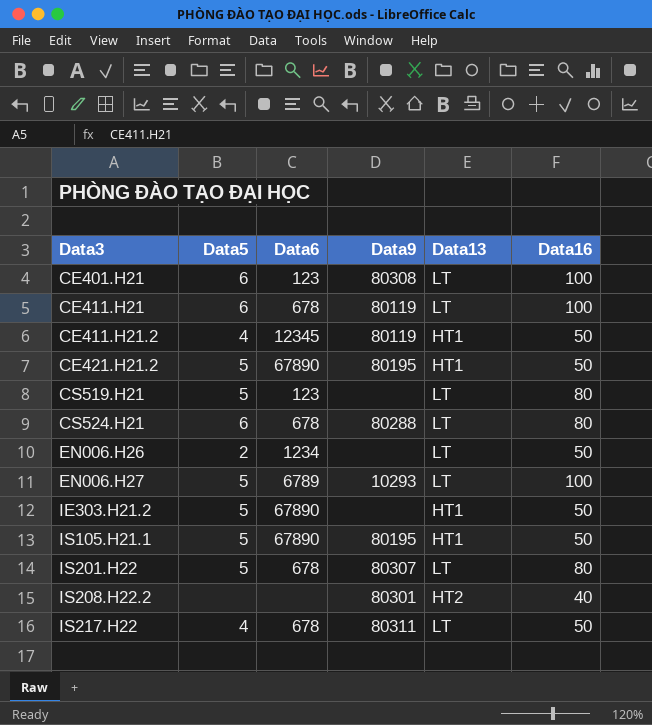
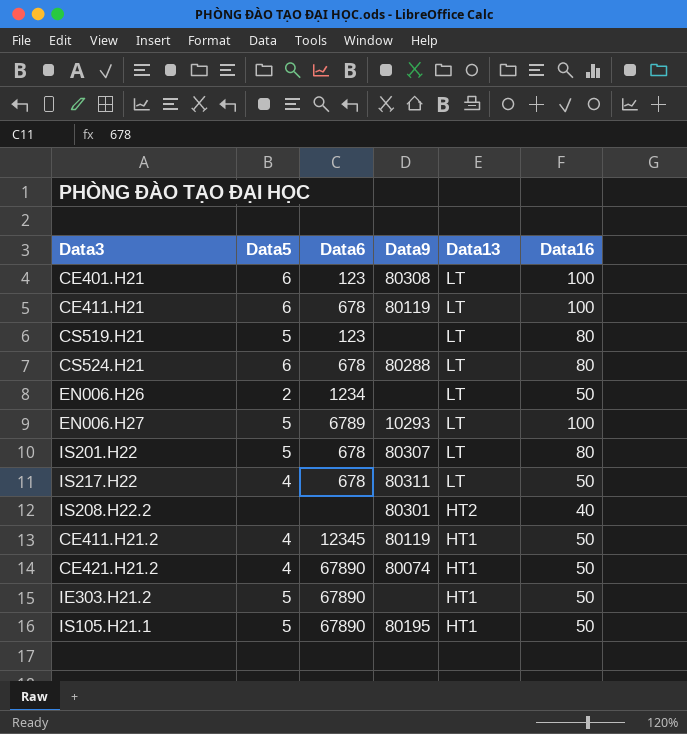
row order: Data3 ascending -> Data13 descending
CE421.H21.2 | Data5: 5 -> 4
CE421.H21.2 | Data9: 80195 -> 80074

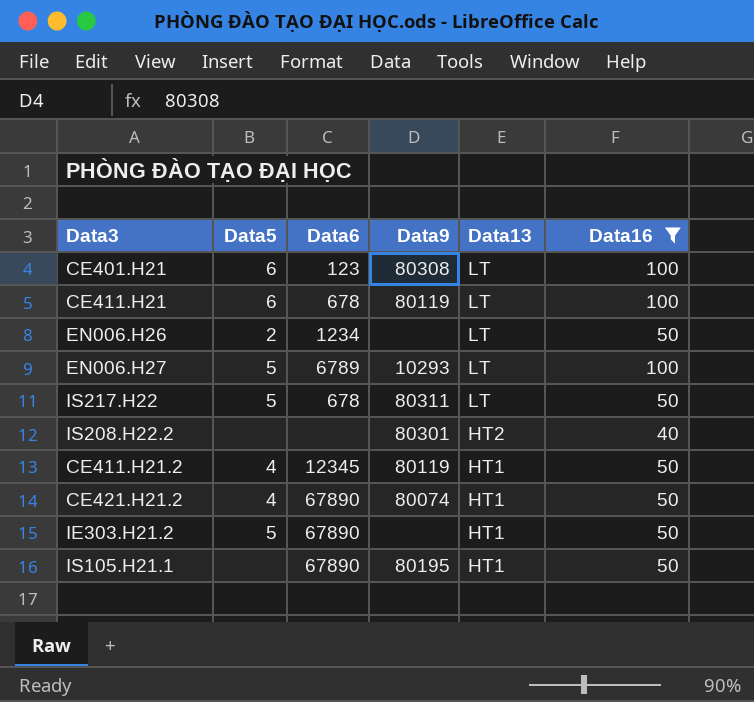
filter: none -> Data16 != 80
IS217.H22 | Data5: 4 -> 5
IS105.H21.1 | Data5: 5 -> none

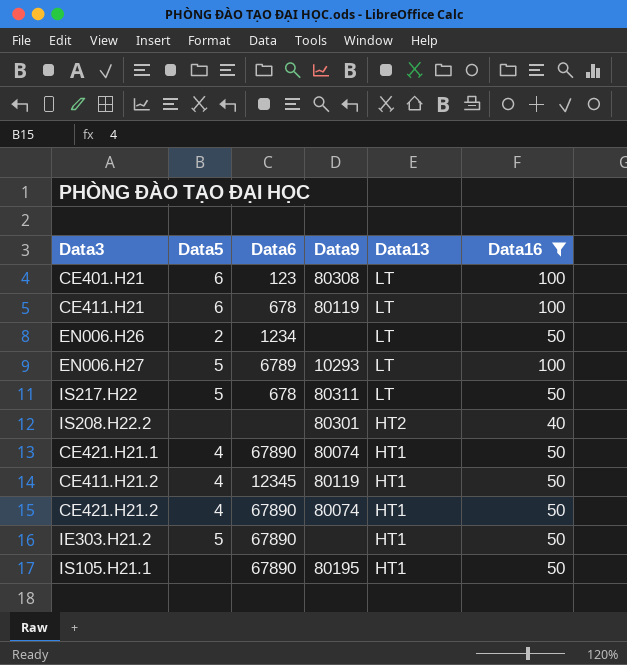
row CE421.H21.1: none -> 4 | 67890 | 80074 | HT1 | 50

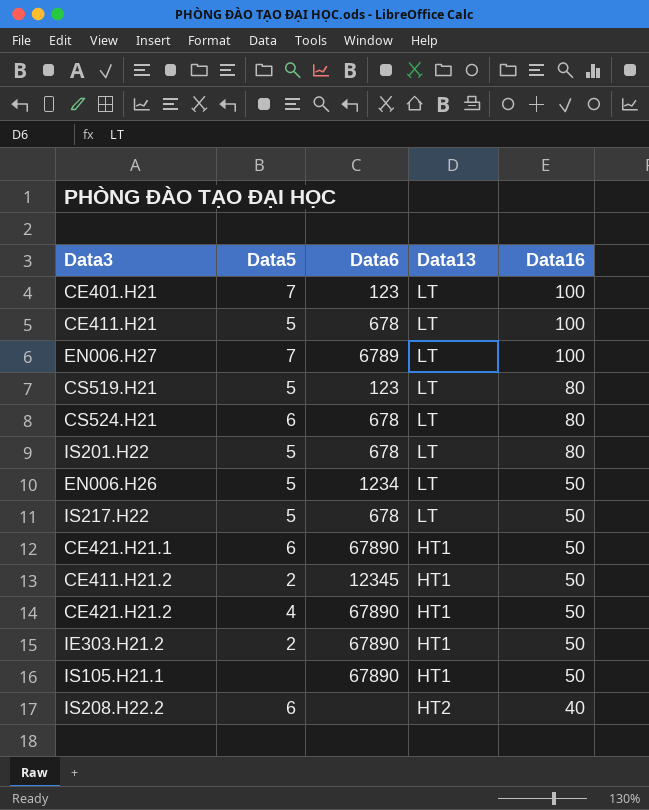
filter: Data16 != 80 -> none
row order: Data13 descending -> Data16 descending
column Data9 | position: 4 -> none
CE401.H21 | Data5: 6 -> 7
CE411.H21 | Data5: 6 -> 5
EN006.H27 | Data5: 5 -> 7
EN006.H26 | Data5: 2 -> 5
CE421.H21.1 | Data5: 4 -> 6
CE411.H21.2 | Data5: 4 -> 2
IE303.H21.2 | Data5: 5 -> 2
IS208.H22.2 | Data5: none -> 6

